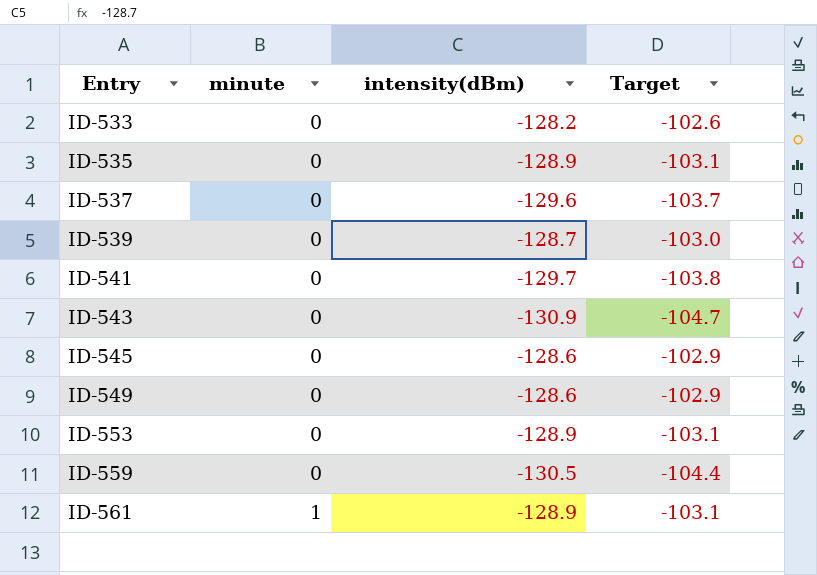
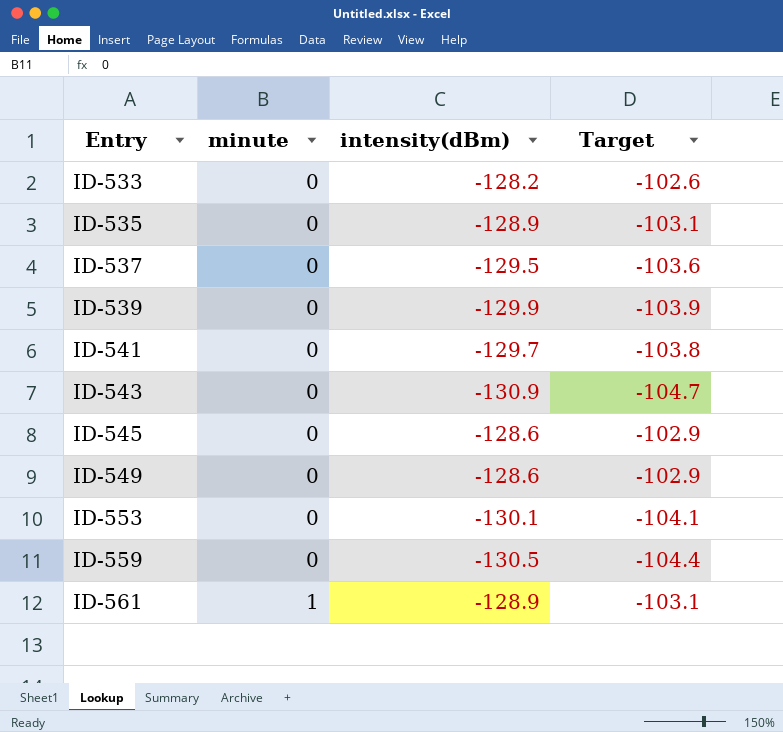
ID-537 | intensity(dBm): -129.6 -> -129.5
ID-537 | Target: -103.7 -> -103.6
ID-539 | intensity(dBm): -128.7 -> -129.9
ID-539 | Target: -103.0 -> -103.9
ID-553 | intensity(dBm): -128.9 -> -130.1
ID-553 | Target: -103.1 -> -104.1

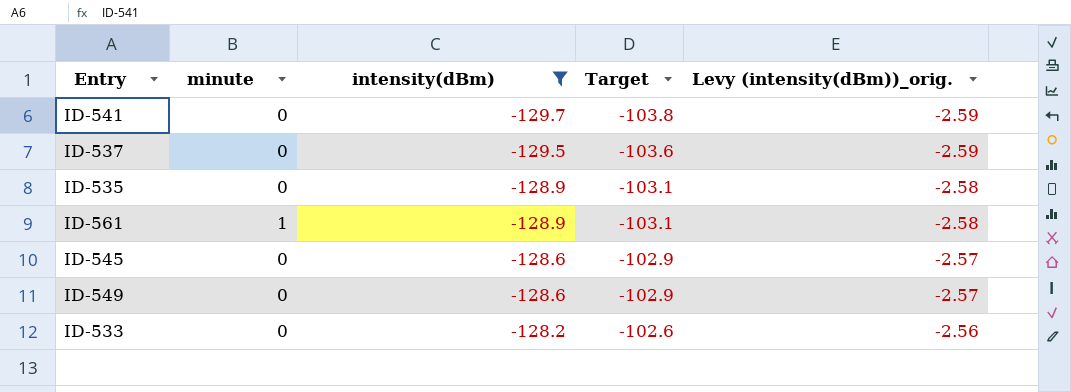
filter: none -> intensity(dBm) >= -129.7
row order: Entry ascending -> intensity(dBm) ascending
column Levy (intensity(dBm))_orig. | formula: none -> [intensity(dBm)] * 0.02

